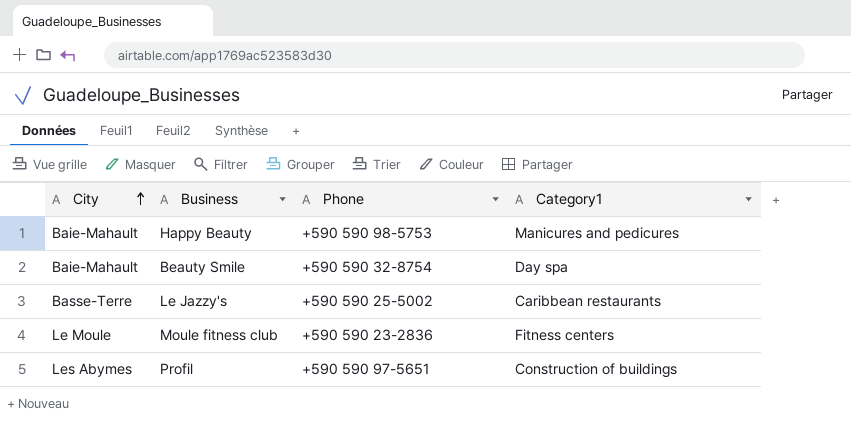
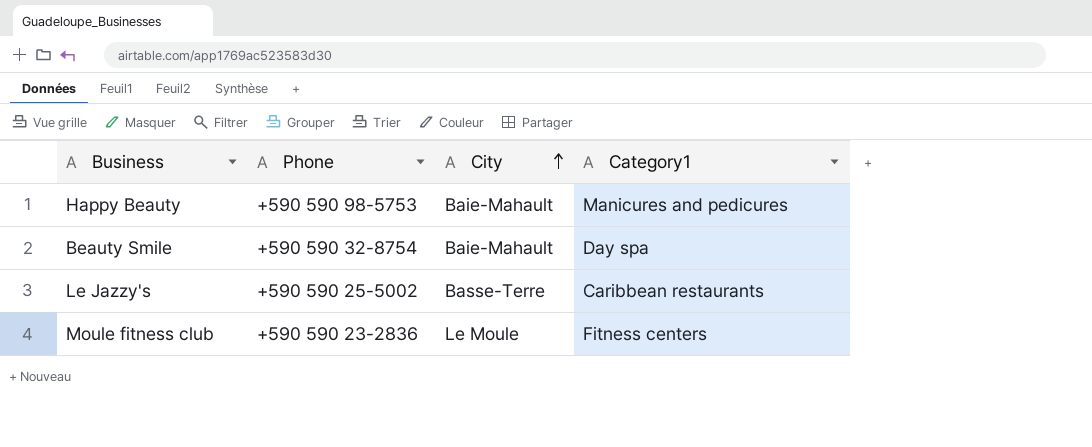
column City | position: 1 -> 3
row Profil: Les Abymes | +590 590 97-5651 | Construction of buildings -> none

